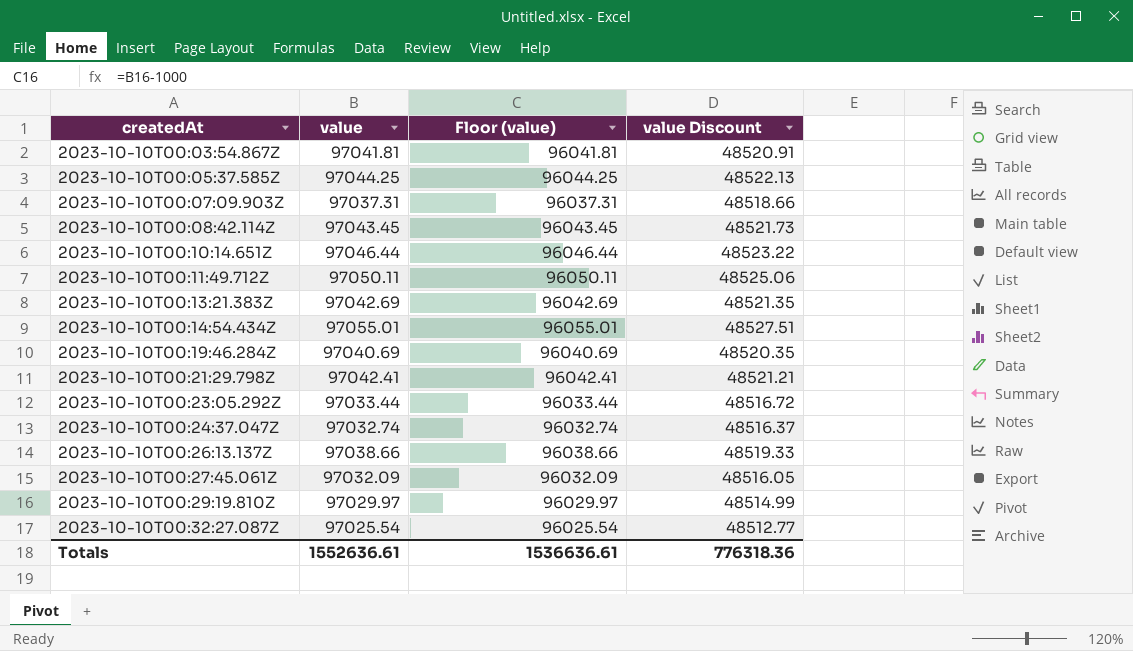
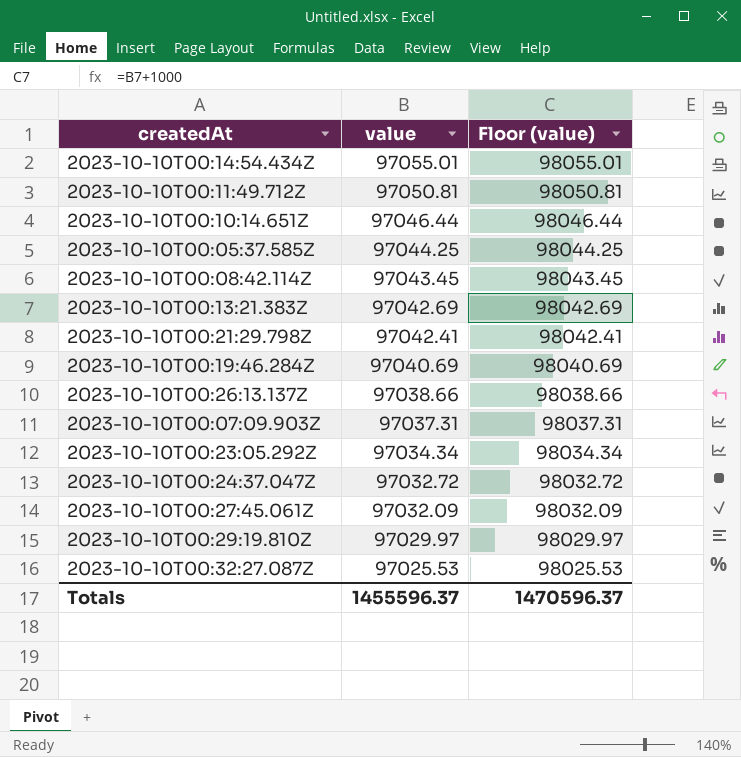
row order: createdAt ascending -> value descending
column value Discount | formula: [value] * 0.5 -> none
column Floor (value) | formula: [value] - 1000 -> [value] + 1000
row 2023-10-10T00:03:54.867Z: 97041.81 | 96041.81 | 48520.91 -> none
2023-10-10T00:11:49.712Z | value: 97050.11 -> 97050.81
2023-10-10T00:23:05.292Z | value: 97033.44 -> 97034.34
2023-10-10T00:24:37.047Z | value: 97032.74 -> 97032.72
2023-10-10T00:32:27.087Z | value: 97025.54 -> 97025.53
Totals | value: 1552636.61 -> 1455596.37
Totals | Floor (value): 1536636.61 -> 1470596.37

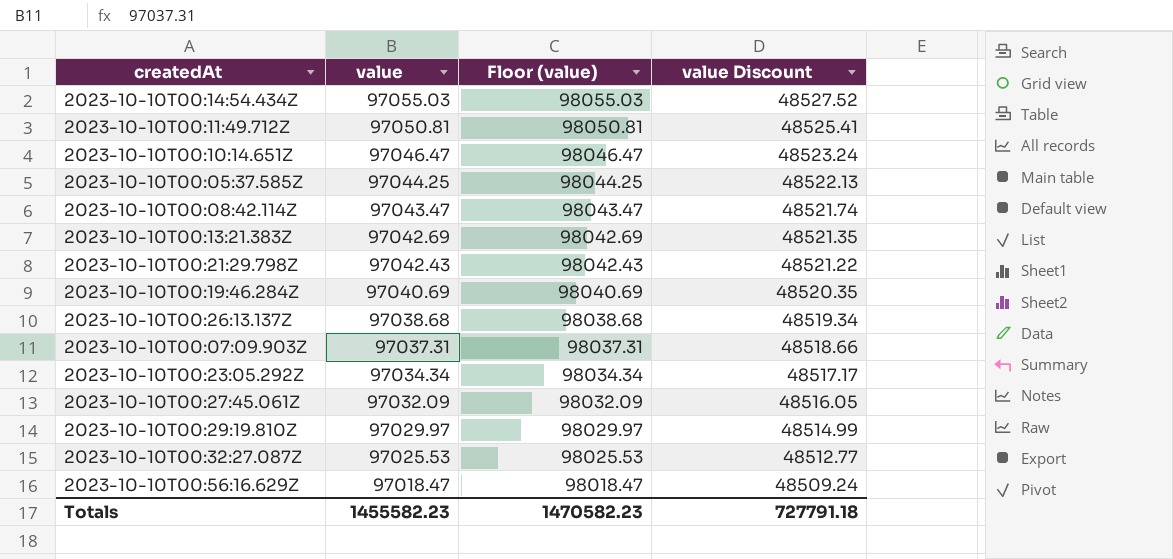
column value Discount | formula: none -> [value] * 0.5
row 2023-10-10T00:24:37.047Z: 97032.72 | 98032.72 -> none
2023-10-10T00:14:54.434Z | value: 97055.01 -> 97055.03
2023-10-10T00:14:54.434Z | Floor (value): 98055.01 -> 98055.03
2023-10-10T00:10:14.651Z | value: 97046.44 -> 97046.47
2023-10-10T00:10:14.651Z | Floor (value): 98046.44 -> 98046.47
2023-10-10T00:08:42.114Z | value: 97043.45 -> 97043.47
2023-10-10T00:08:42.114Z | Floor (value): 98043.45 -> 98043.47
2023-10-10T00:21:29.798Z | value: 97042.41 -> 97042.43
2023-10-10T00:21:29.798Z | Floor (value): 98042.41 -> 98042.43
2023-10-10T00:26:13.137Z | value: 97038.66 -> 97038.68
2023-10-10T00:26:13.137Z | Floor (value): 98038.66 -> 98038.68
row 2023-10-10T00:56:16.629Z: none -> 97018.47 | 98018.47 | 48509.24
Totals | value: 1455596.37 -> 1455582.23
Totals | Floor (value): 1470596.37 -> 1470582.23

